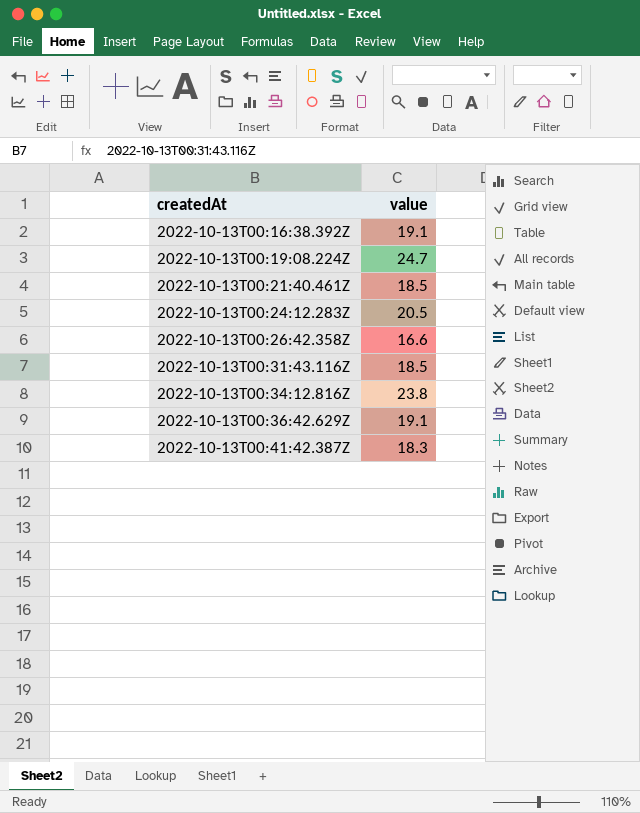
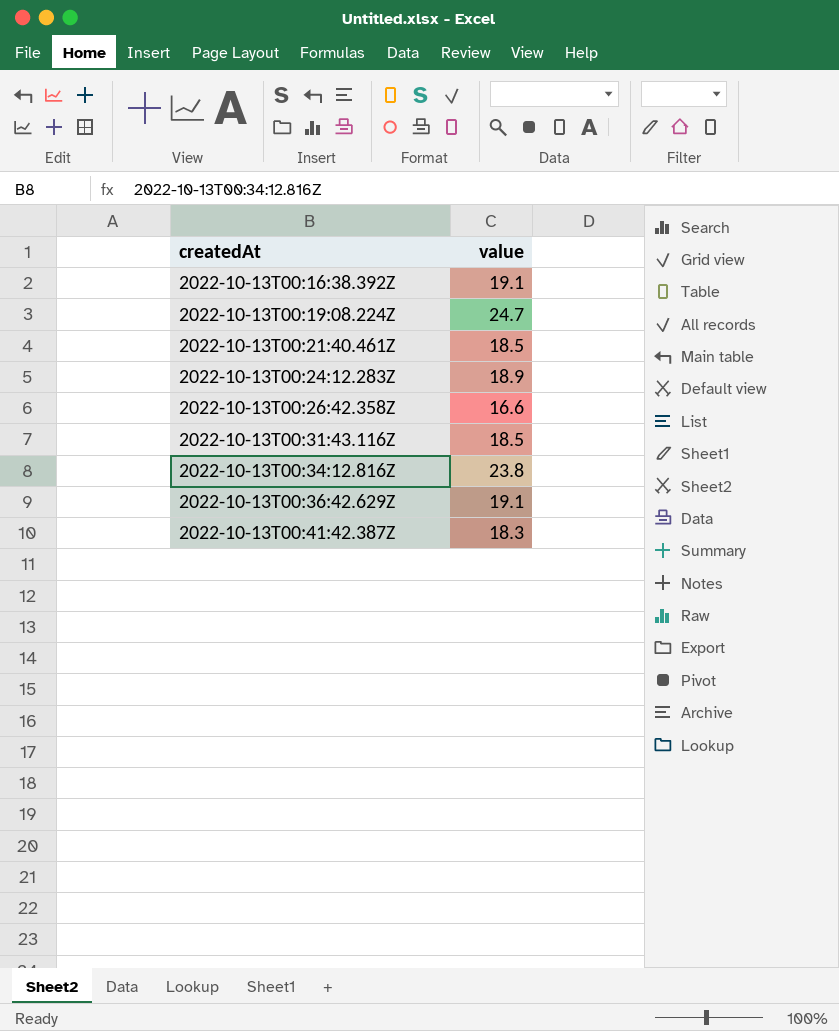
2022-10-13T00:24:12.283Z | value: 20.5 -> 18.9

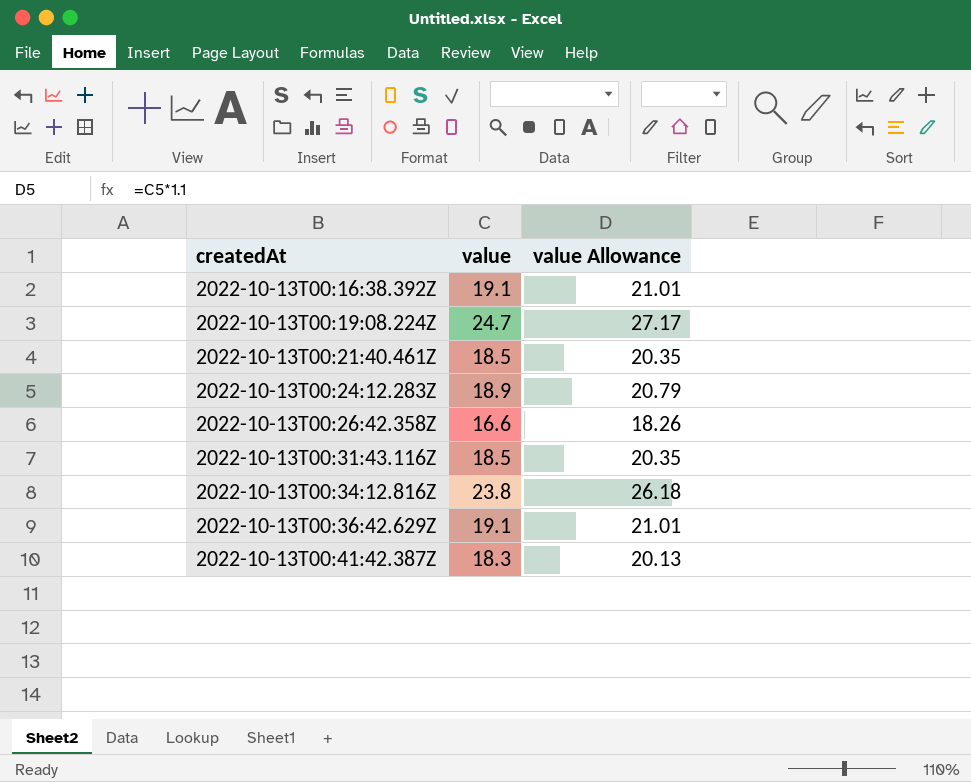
column value Allowance | formula: none -> [value] * 1.1

